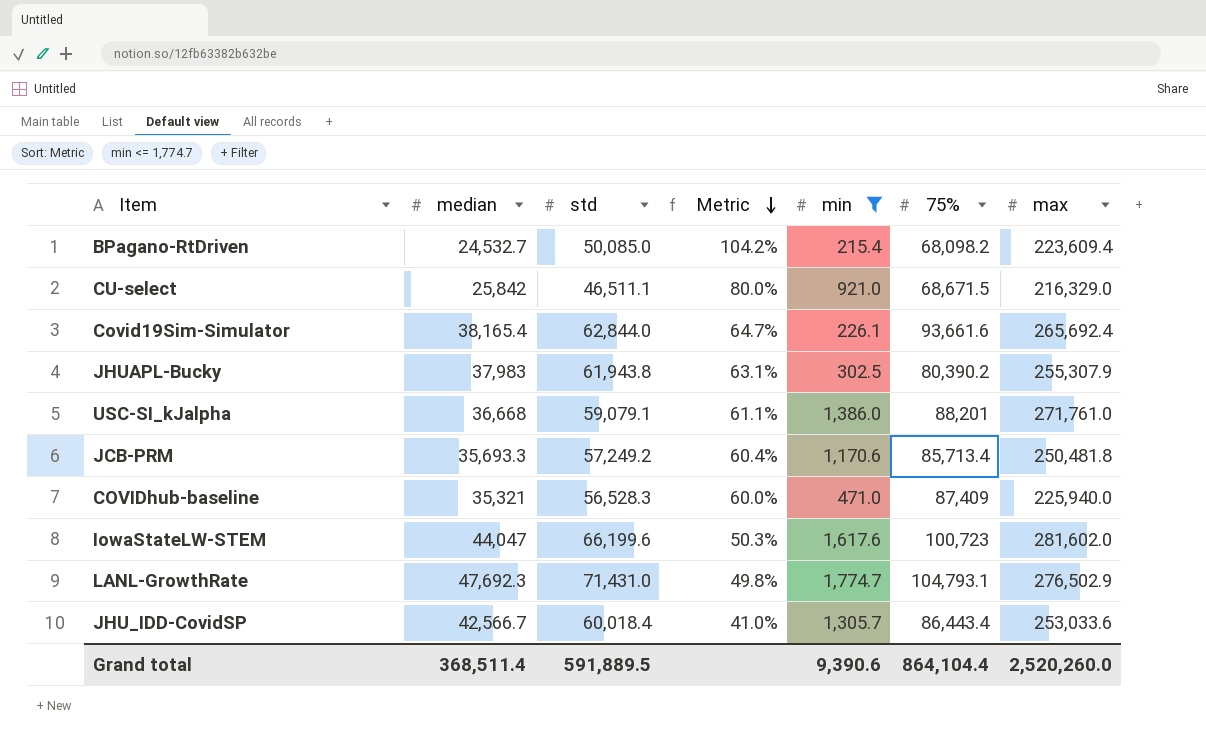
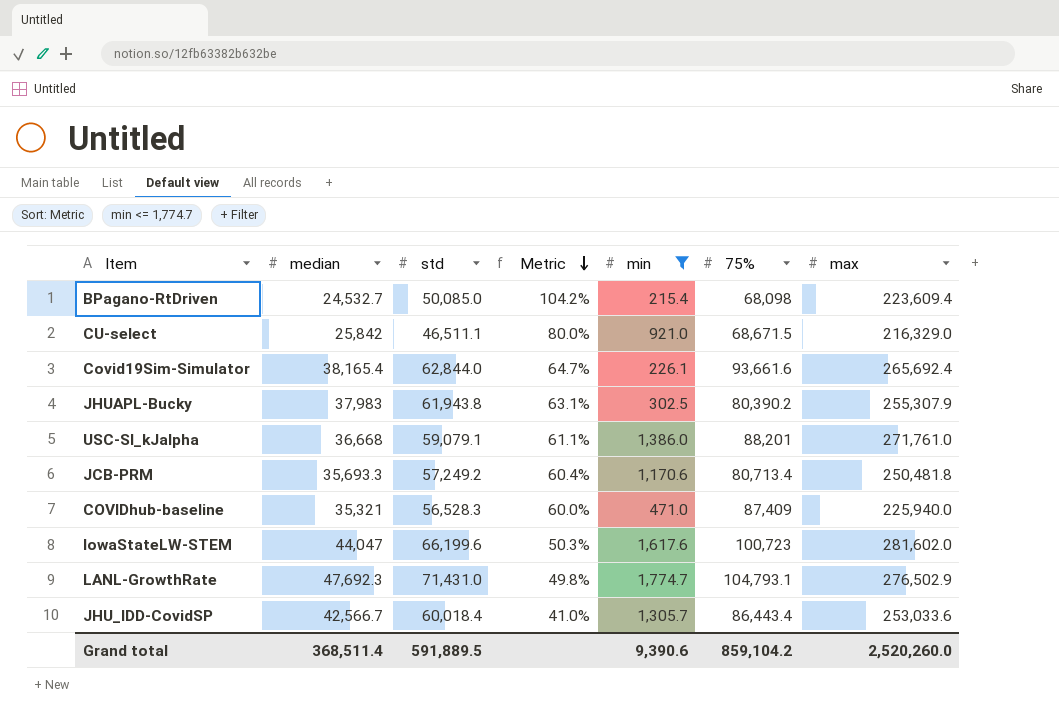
BPagano-RtDriven | 75%: 68,098.2 -> 68,098
JCB-PRM | 75%: 85,713.4 -> 80,713.4
Grand total | 75%: 864,104.4 -> 859,104.2

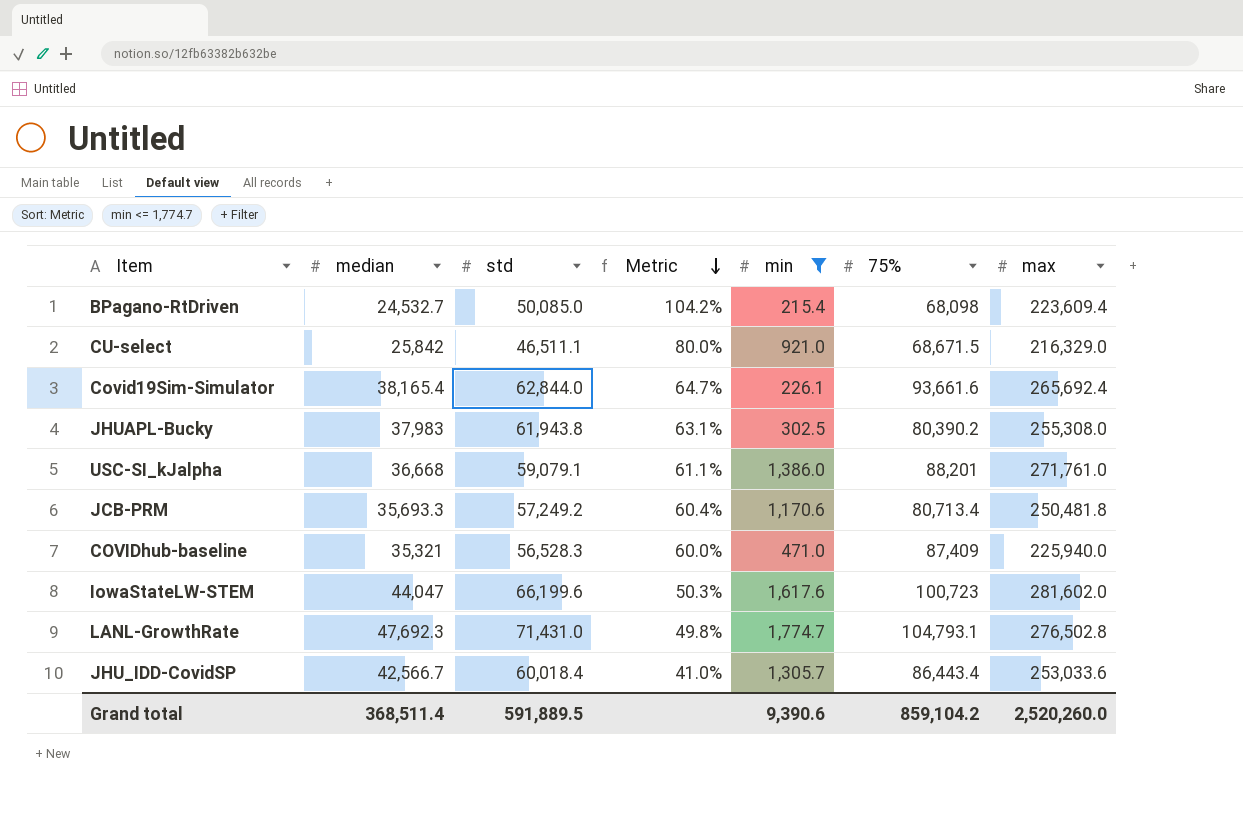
JHUAPL-Bucky | max: 255,307.9 -> 255,308.0
LANL-GrowthRate | max: 276,502.9 -> 276,502.8

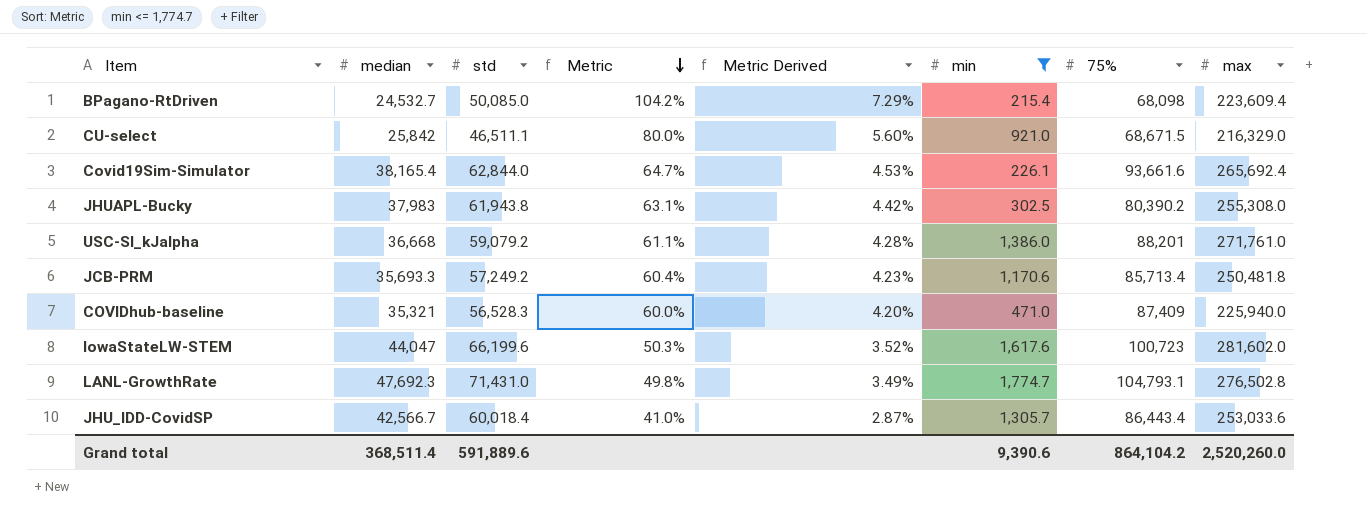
column Metric Derived | formula: none -> [Metric] * 0.07
USC-SI_kJalpha | std: 59,079.1 -> 59,079.2
JCB-PRM | 75%: 80,713.4 -> 85,713.4
Grand total | std: 591,889.5 -> 591,889.6
Grand total | 75%: 859,104.2 -> 864,104.2

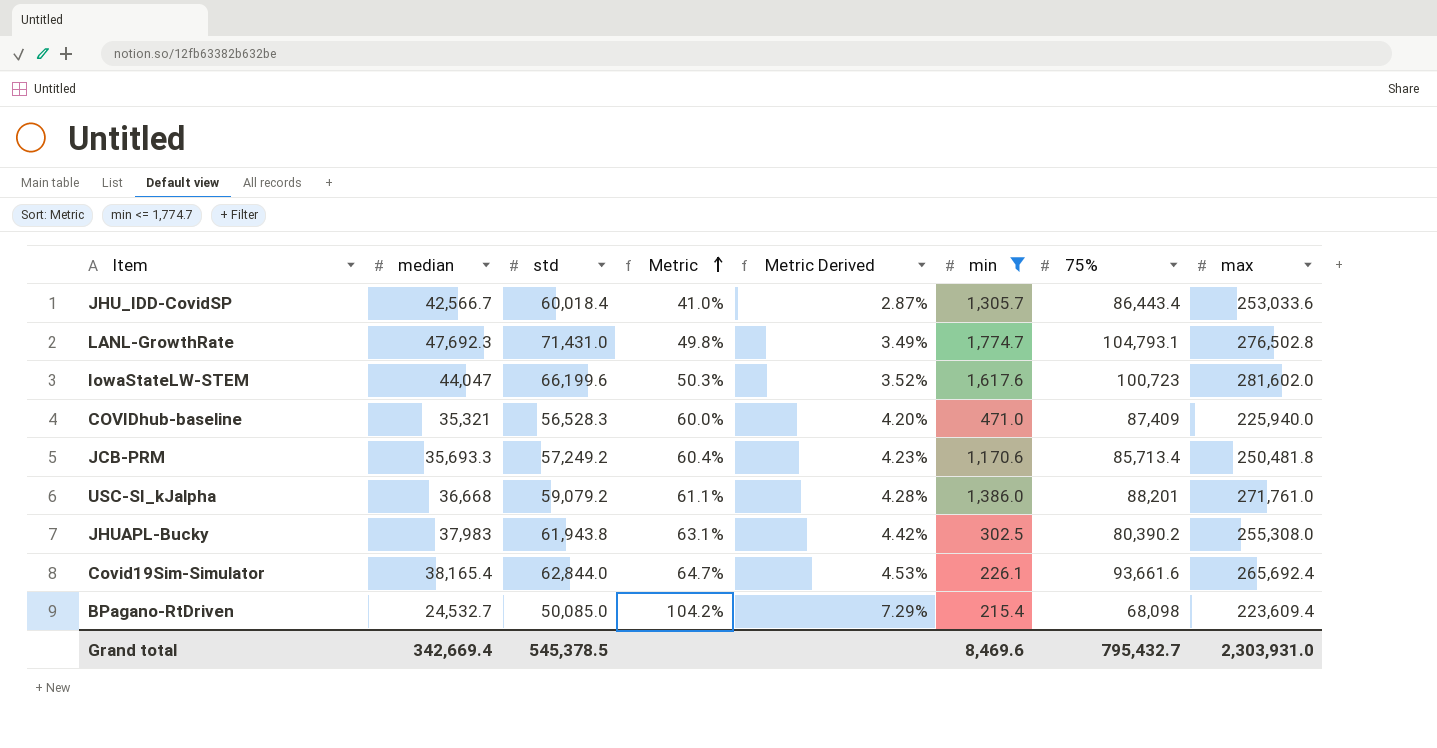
row order: Metric descending -> Metric ascending
row CU-select: 25,842 | 46,511.1 | 80.0% | 5.60% | 921.0 | 68,671.5 | 216,329.0 -> none
Grand total | median: 368,511.4 -> 342,669.4
Grand total | std: 591,889.6 -> 545,378.5
Grand total | min: 9,390.6 -> 8,469.6
Grand total | 75%: 864,104.2 -> 795,432.7
Grand total | max: 2,520,260.0 -> 2,303,931.0

